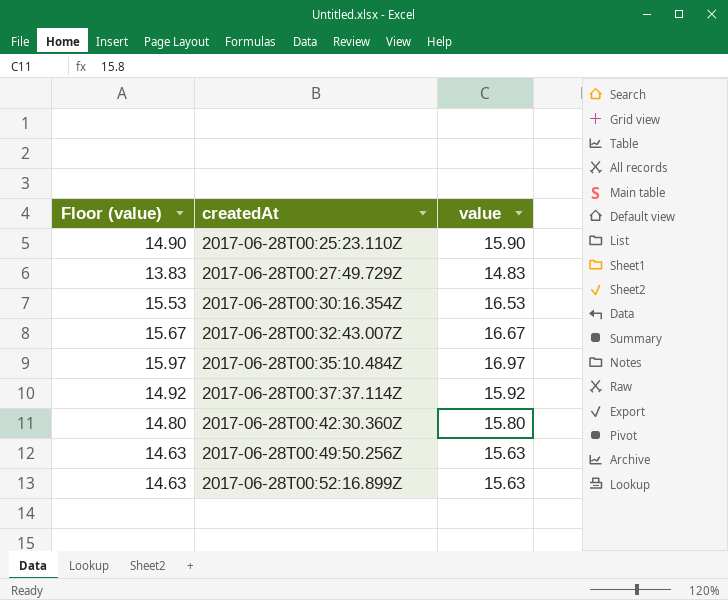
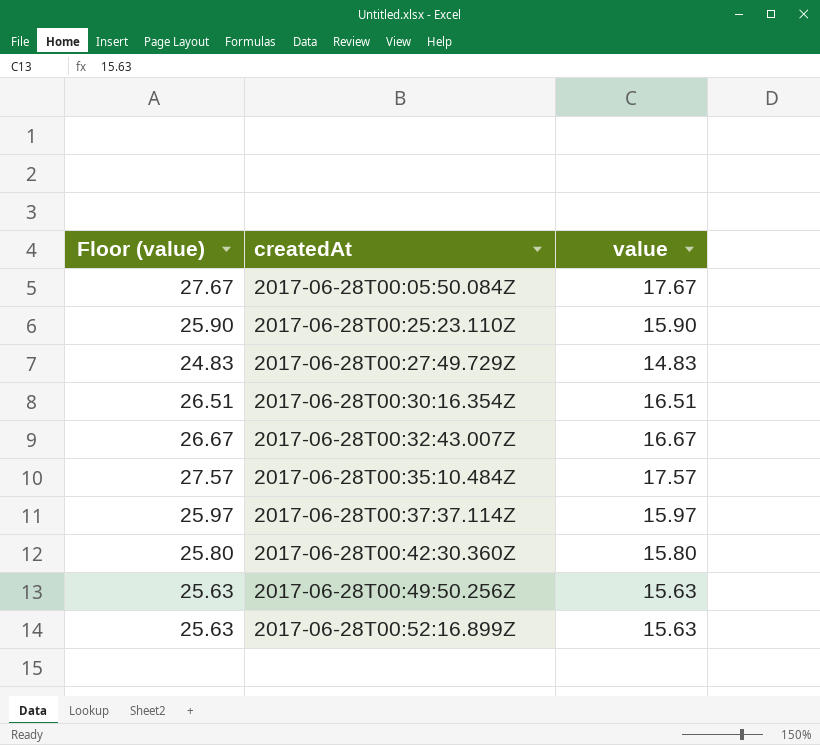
column Floor (value) | formula: [value] - 1 -> [value] + 10
row 2017-06-28T00:05:50.084Z: none -> 27.67 | 17.67
2017-06-28T00:30:16.354Z | value: 16.53 -> 16.51
2017-06-28T00:35:10.484Z | value: 16.97 -> 17.57
2017-06-28T00:37:37.114Z | value: 15.92 -> 15.97

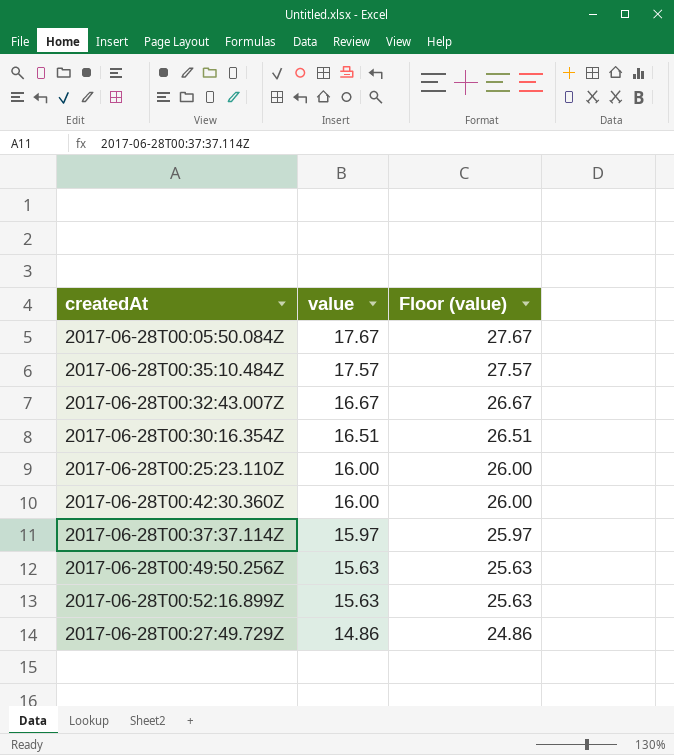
row order: createdAt ascending -> value descending
column Floor (value) | position: 1 -> 3
2017-06-28T00:25:23.110Z | value: 15.90 -> 16.00
2017-06-28T00:25:23.110Z | Floor (value): 25.90 -> 26.00
2017-06-28T00:42:30.360Z | value: 15.80 -> 16.00
2017-06-28T00:42:30.360Z | Floor (value): 25.80 -> 26.00
2017-06-28T00:27:49.729Z | value: 14.83 -> 14.86
2017-06-28T00:27:49.729Z | Floor (value): 24.83 -> 24.86

